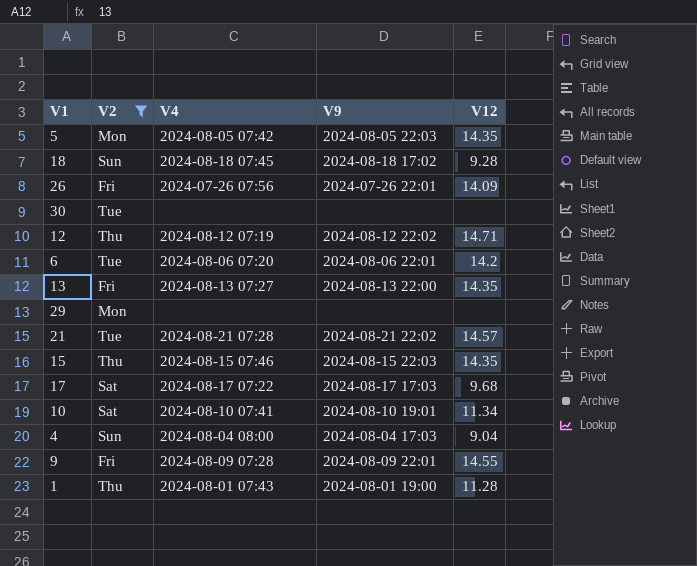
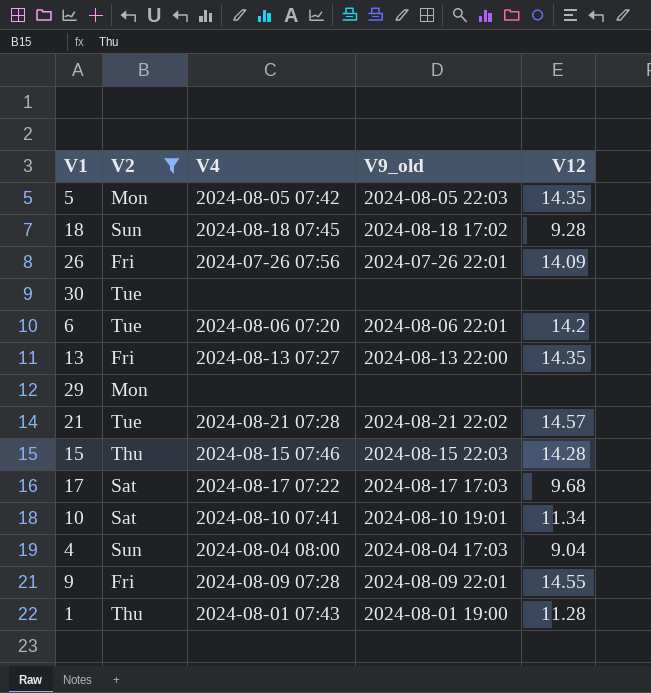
column name: V9 -> V9_old
row 12: Thu | 2024-08-12 07:19 | 2024-08-12 22:02 | 14.71 -> none
15 | V12: 14.35 -> 14.28

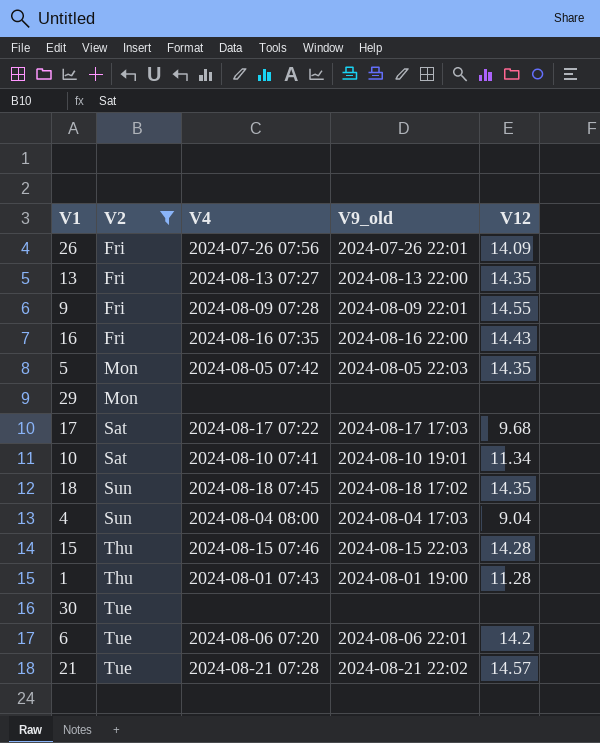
row order: none -> V2 ascending
row 16: none -> Fri | 2024-08-16 07:35 | 2024-08-16 22:00 | 14.43
18 | V12: 9.28 -> 14.35

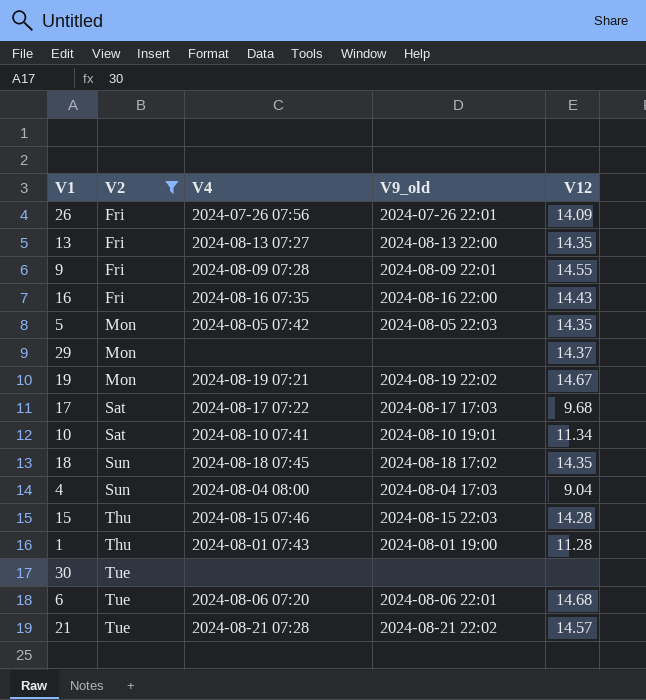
29 | V12: none -> 14.37
row 19: none -> Mon | 2024-08-19 07:21 | 2024-08-19 22:02 | 14.67
6 | V12: 14.2 -> 14.68

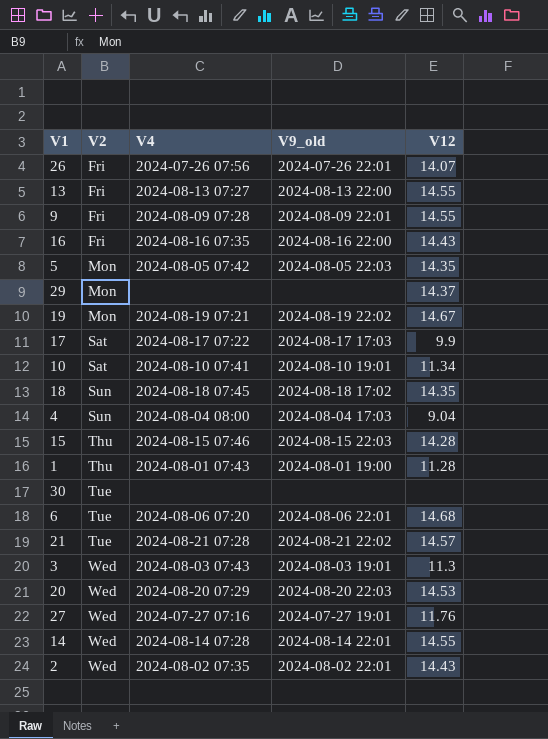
filter: V2 != Wed -> none
26 | V12: 14.09 -> 14.07
13 | V12: 14.35 -> 14.55
17 | V12: 9.68 -> 9.9

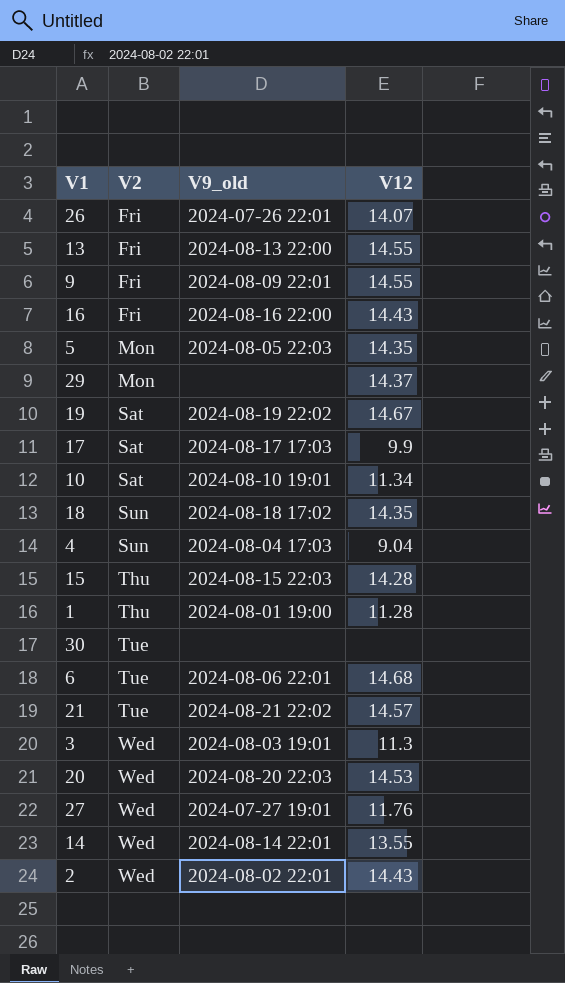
column V4 | position: 3 -> none
19 | V2: Mon -> Sat
14 | V12: 14.55 -> 13.55

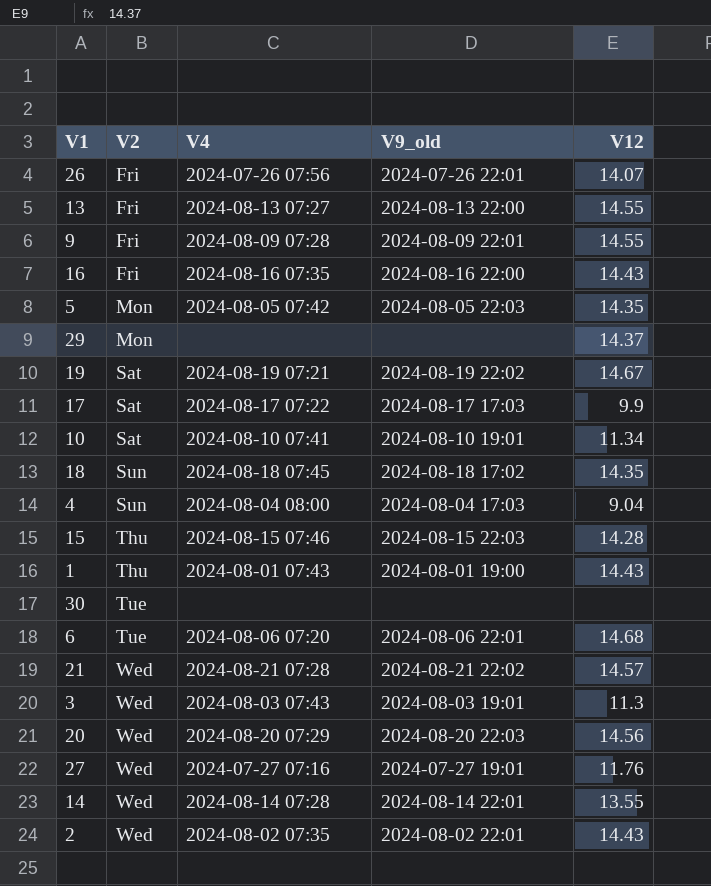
column V4 | position: none -> 3
1 | V12: 11.28 -> 14.43
21 | V2: Tue -> Wed
20 | V12: 14.53 -> 14.56

